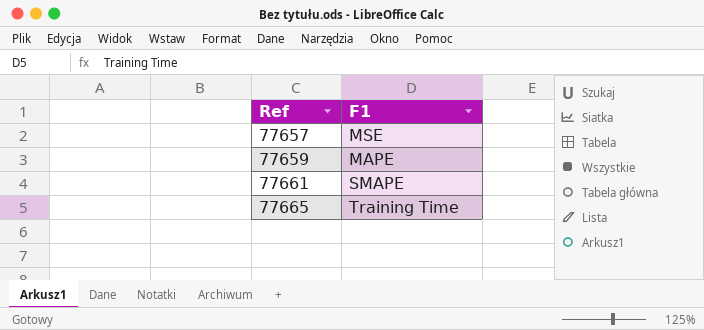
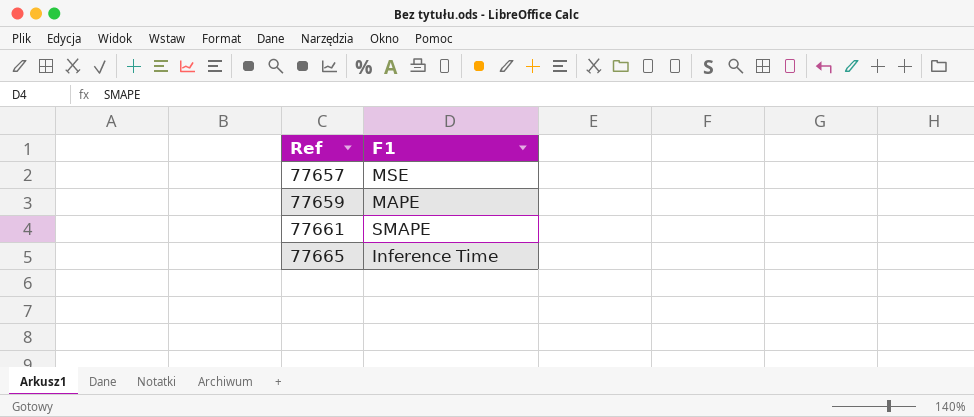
77665 | F1: Training Time -> Inference Time

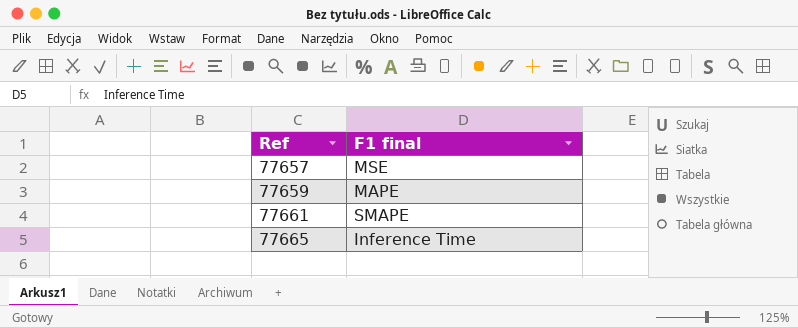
column name: F1 -> F1 final

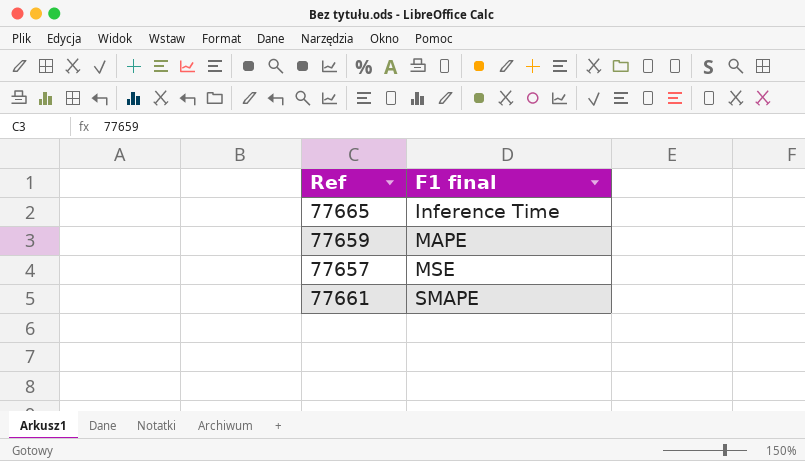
row order: Ref ascending -> F1 final ascending

